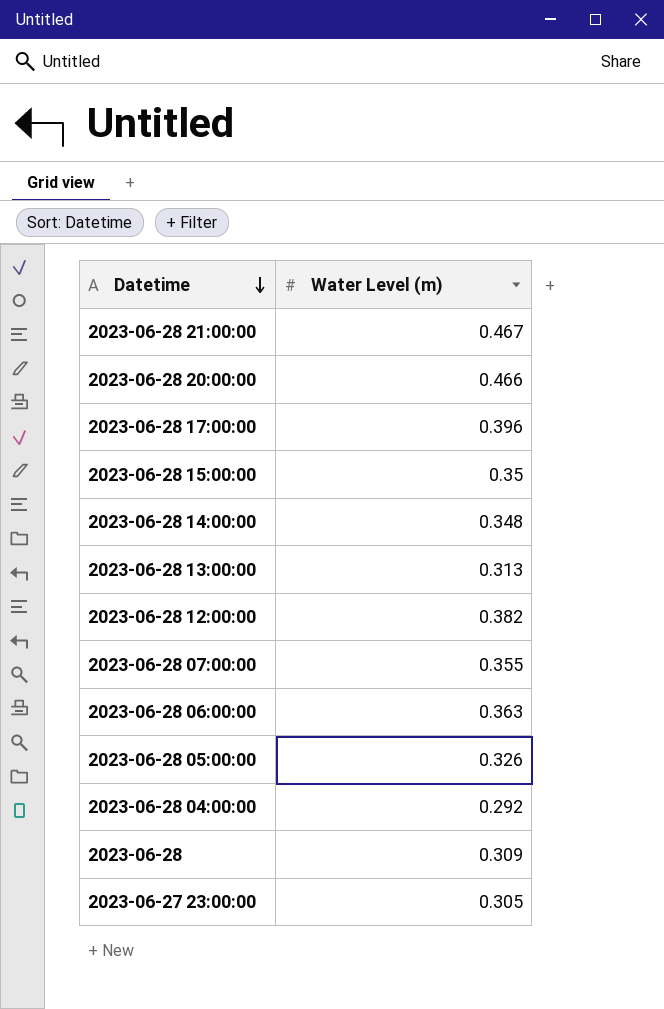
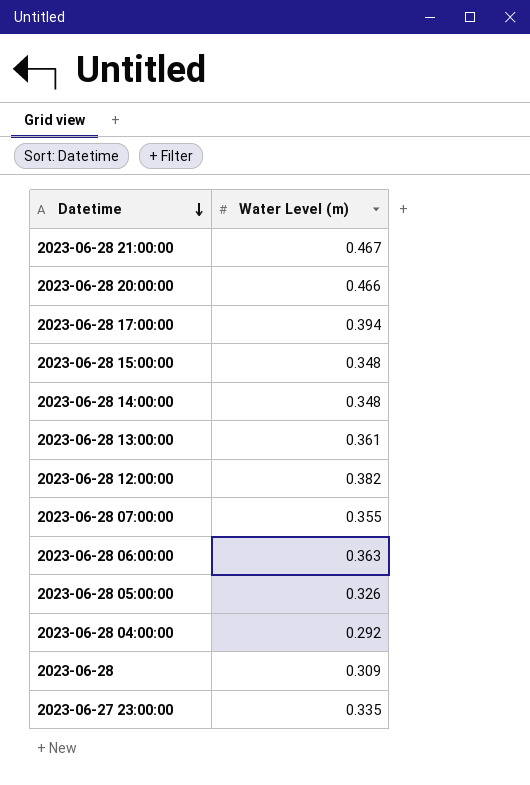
2023-06-28 17:00:00 | Water Level (m): 0.396 -> 0.394
2023-06-28 15:00:00 | Water Level (m): 0.35 -> 0.348
2023-06-28 13:00:00 | Water Level (m): 0.313 -> 0.361
2023-06-27 23:00:00 | Water Level (m): 0.305 -> 0.335

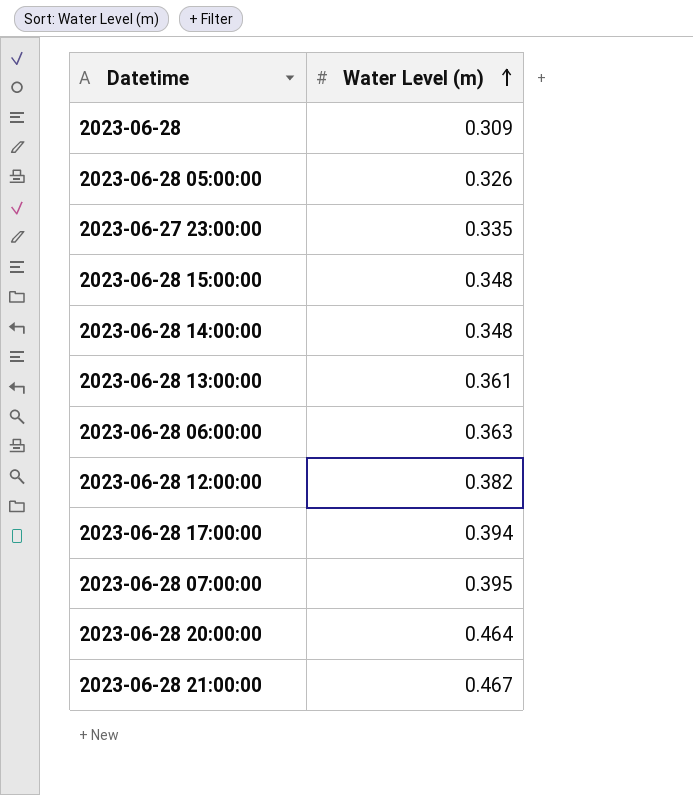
row order: Datetime descending -> Water Level (m) ascending
row 2023-06-28 04:00:00: 0.292 -> none
2023-06-28 07:00:00 | Water Level (m): 0.355 -> 0.395
2023-06-28 20:00:00 | Water Level (m): 0.466 -> 0.464

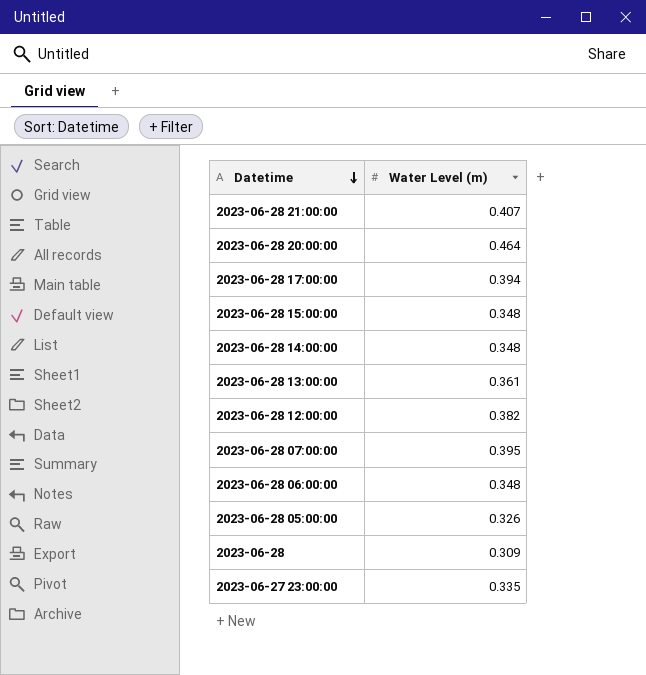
row order: Water Level (m) ascending -> Datetime descending
2023-06-28 21:00:00 | Water Level (m): 0.467 -> 0.407
2023-06-28 06:00:00 | Water Level (m): 0.363 -> 0.348

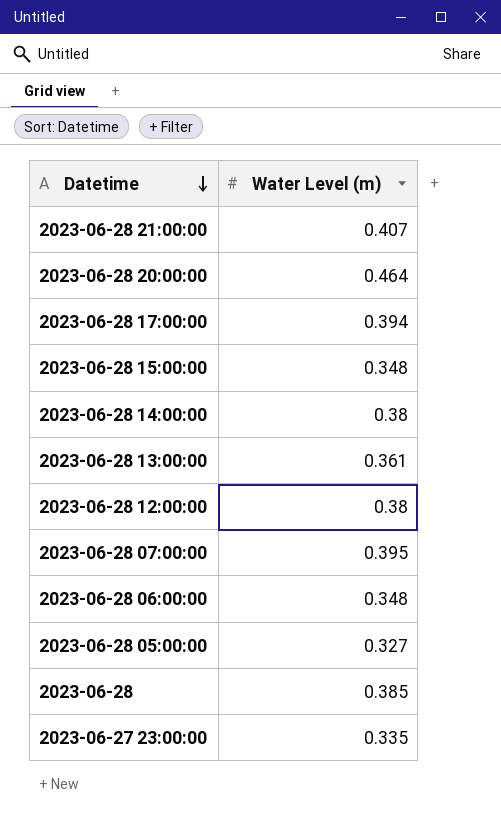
2023-06-28 14:00:00 | Water Level (m): 0.348 -> 0.38
2023-06-28 12:00:00 | Water Level (m): 0.382 -> 0.38
2023-06-28 05:00:00 | Water Level (m): 0.326 -> 0.327
2023-06-28 | Water Level (m): 0.309 -> 0.385

